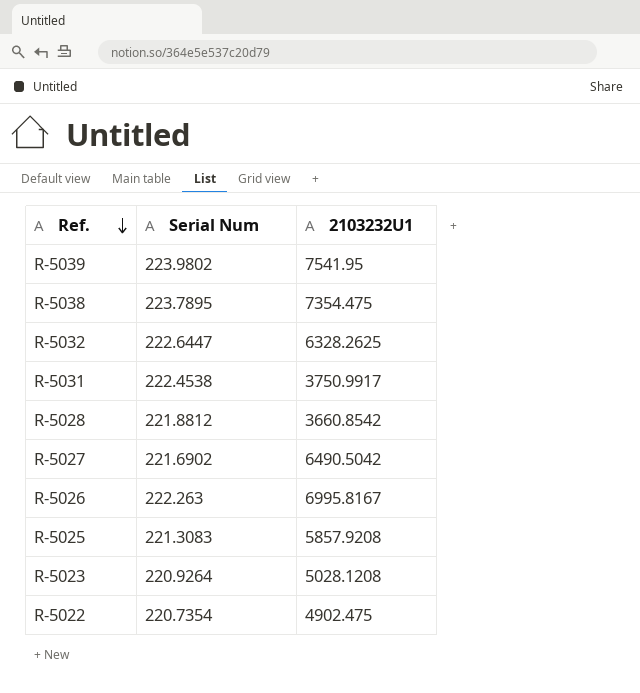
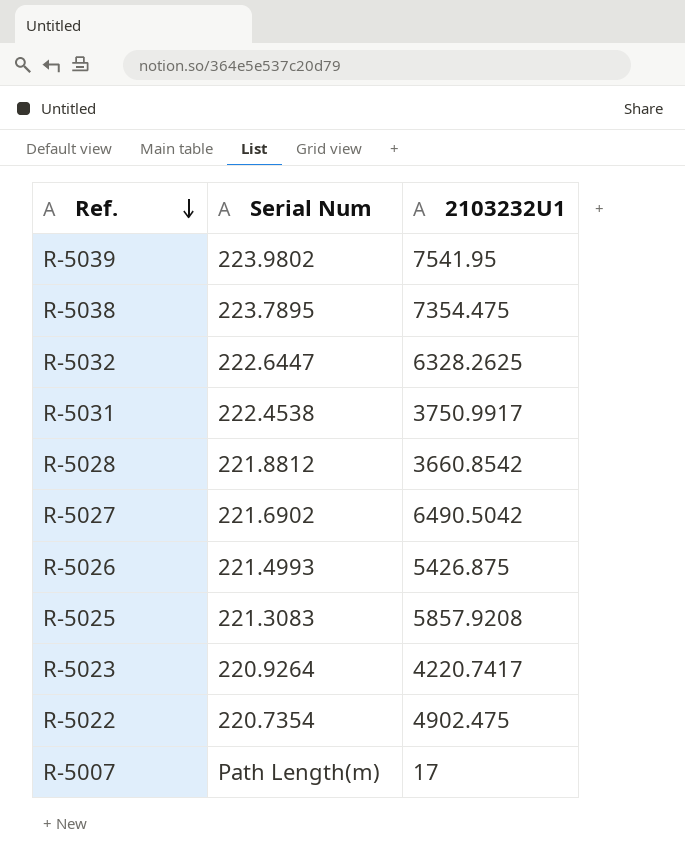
R-5026 | Serial Num: 222.263 -> 221.4993
R-5026 | 2103232U1: 6995.8167 -> 5426.875
R-5023 | 2103232U1: 5028.1208 -> 4220.7417
row R-5007: none -> Path Length(m) | 17

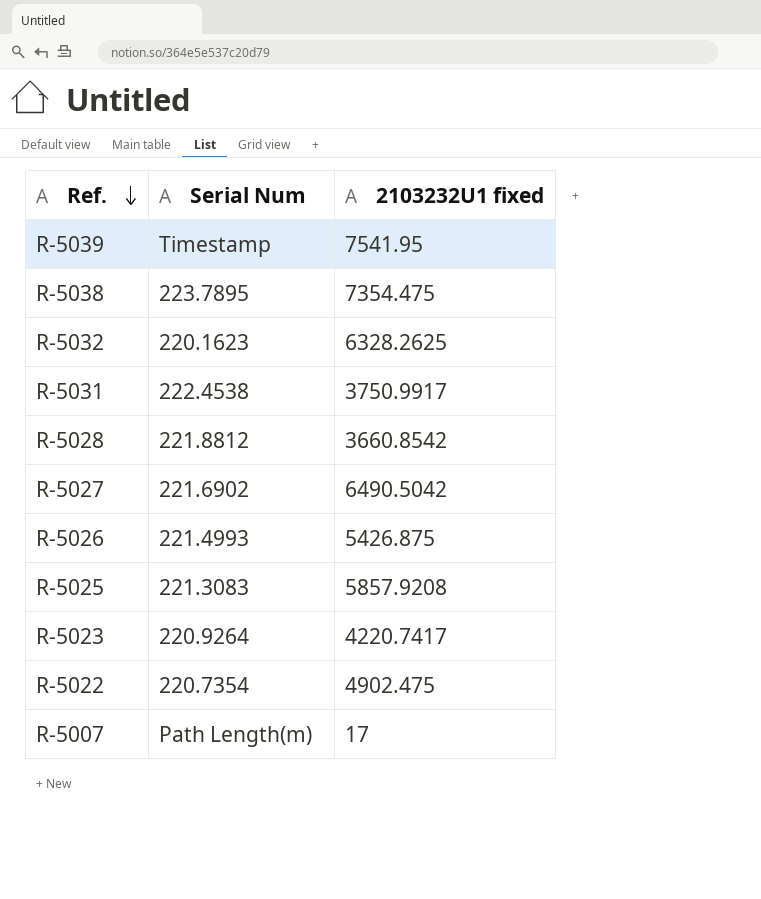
column name: 2103232U1 -> 2103232U1 fixed
R-5039 | Serial Num: 223.9802 -> Timestamp
R-5032 | Serial Num: 222.6447 -> 220.1623

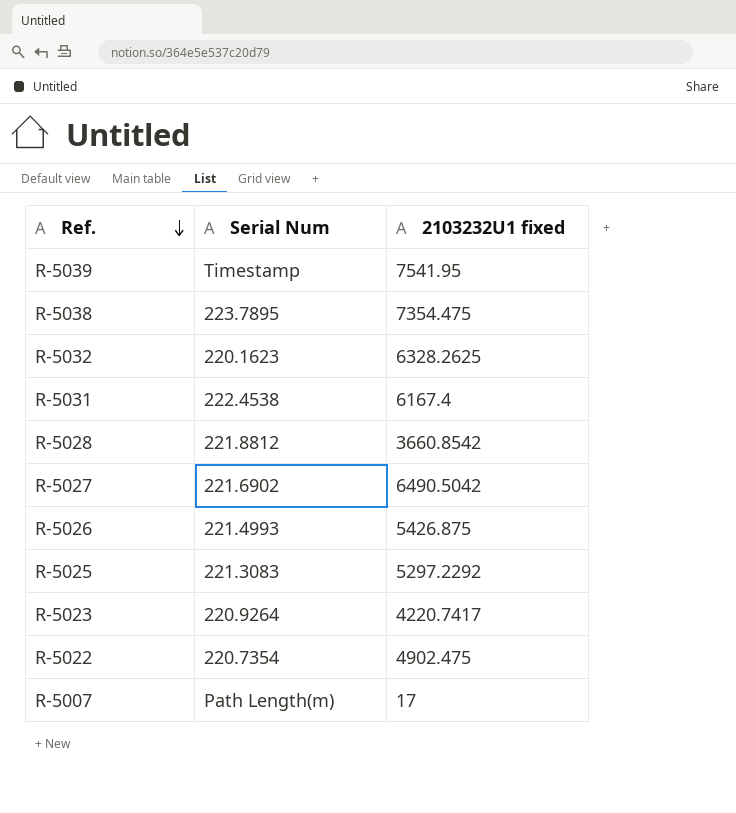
R-5031 | 2103232U1 fixed: 3750.9917 -> 6167.4
R-5025 | 2103232U1 fixed: 5857.9208 -> 5297.2292

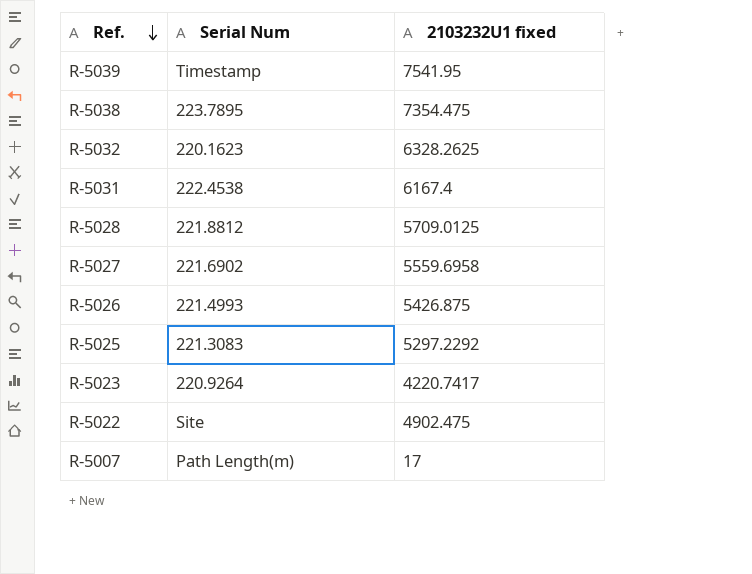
R-5028 | 2103232U1 fixed: 3660.8542 -> 5709.0125
R-5027 | 2103232U1 fixed: 6490.5042 -> 5559.6958
R-5022 | Serial Num: 220.7354 -> Site

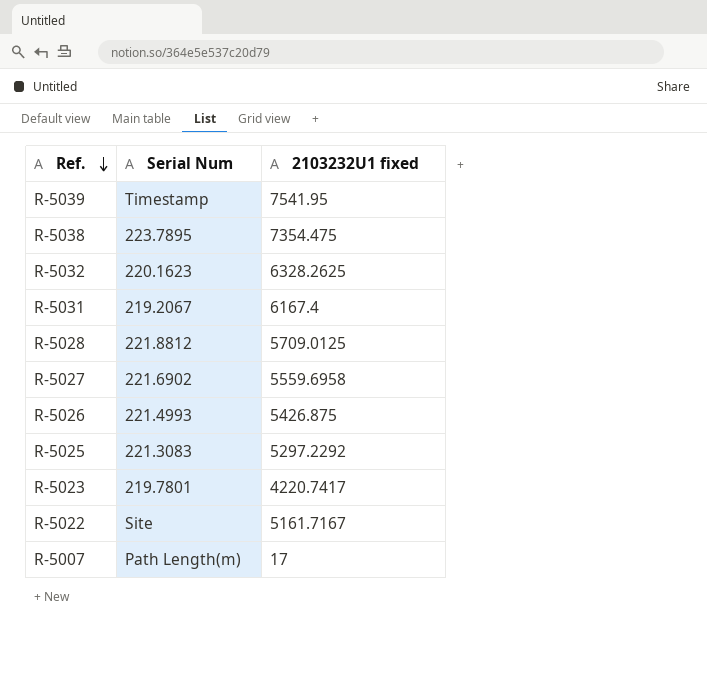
R-5031 | Serial Num: 222.4538 -> 219.2067
R-5023 | Serial Num: 220.9264 -> 219.7801
R-5022 | 2103232U1 fixed: 4902.475 -> 5161.7167

